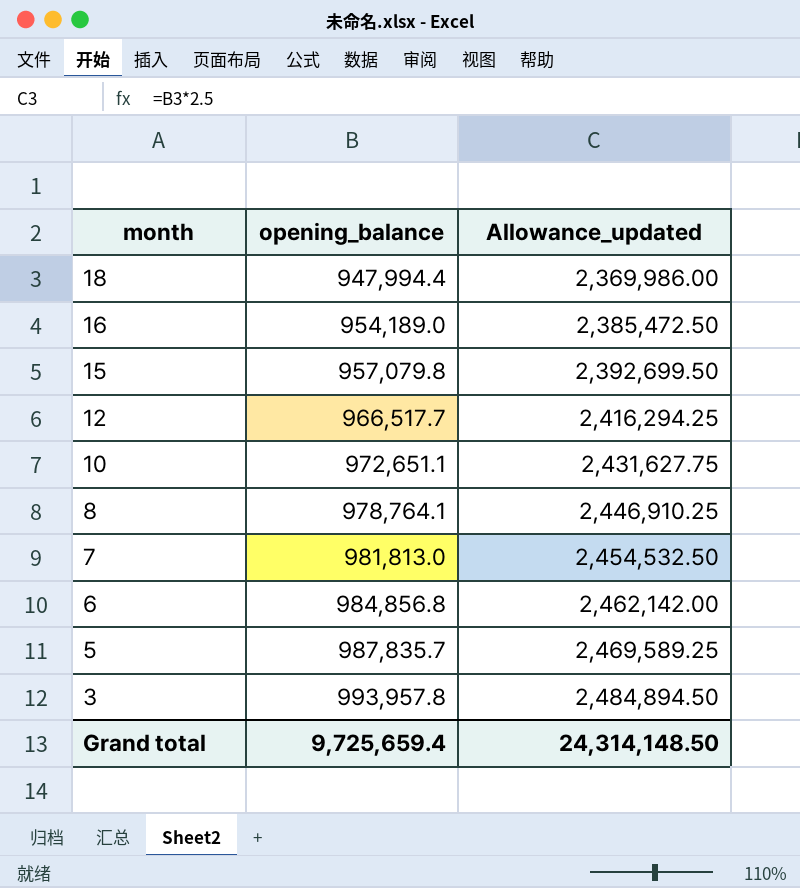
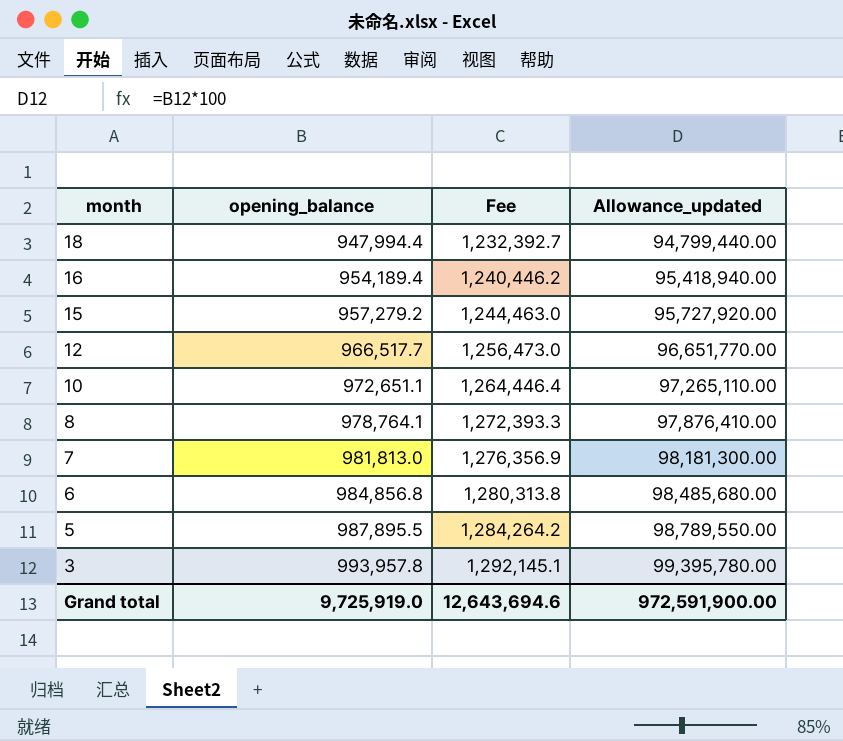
column Fee | formula: none -> [opening_balance] * 1.3
column Allowance_updated | formula: [opening_balance] * 2.5 -> [opening_balance] * 100
16 | opening_balance: 954,189.0 -> 954,189.4
15 | opening_balance: 957,079.8 -> 957,279.2
5 | opening_balance: 987,835.7 -> 987,895.5
Grand total | opening_balance: 9,725,659.4 -> 9,725,919.0
Grand total | Allowance_updated: 24,314,148.50 -> 972,591,900.00

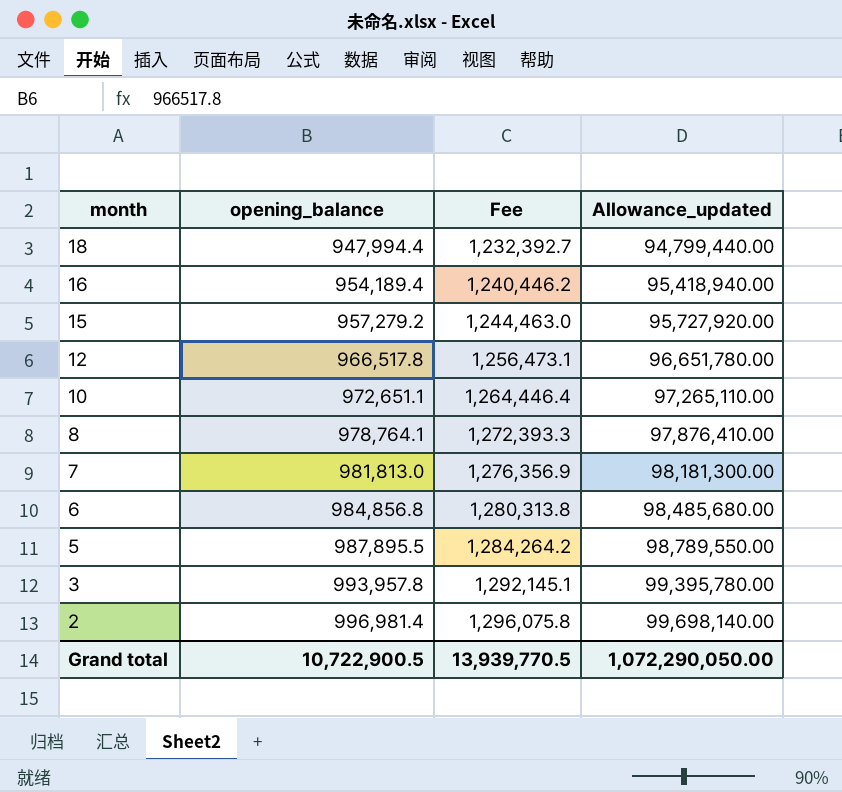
12 | opening_balance: 966,517.7 -> 966,517.8
12 | Fee: 1,256,473.0 -> 1,256,473.1
12 | Allowance_updated: 96,651,770.00 -> 96,651,780.00
row 2: none -> 996,981.4 | 1,296,075.8 | 99,698,140.00
Grand total | opening_balance: 9,725,919.0 -> 10,722,900.5
Grand total | Fee: 12,643,694.6 -> 13,939,770.5
Grand total | Allowance_updated: 972,591,900.00 -> 1,072,290,050.00

